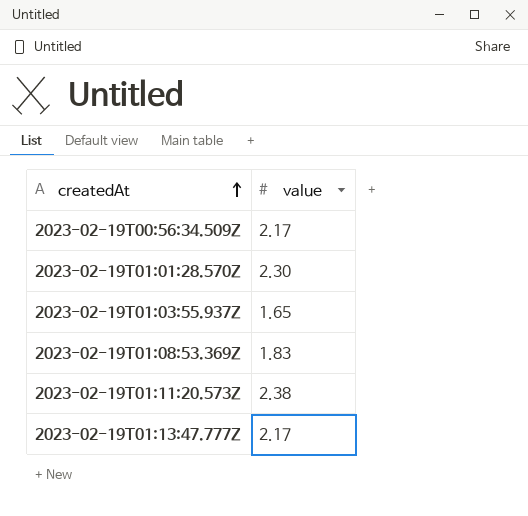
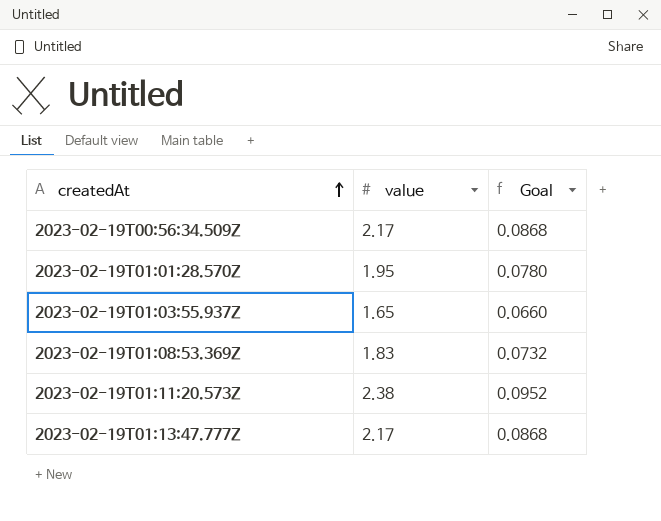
column Goal | formula: none -> [value] * 0.04
2023-02-19T01:01:28.570Z | value: 2.30 -> 1.95

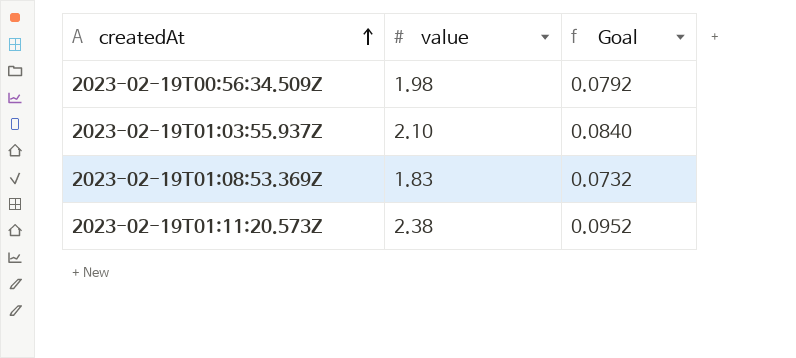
row 2023-02-19T01:01:28.570Z: 1.95 | 0.0780 -> none
row 2023-02-19T01:13:47.777Z: 2.17 | 0.0868 -> none
2023-02-19T00:56:34.509Z | value: 2.17 -> 1.98
2023-02-19T00:56:34.509Z | Goal: 0.0868 -> 0.0792
2023-02-19T01:03:55.937Z | value: 1.65 -> 2.10
2023-02-19T01:03:55.937Z | Goal: 0.0660 -> 0.0840

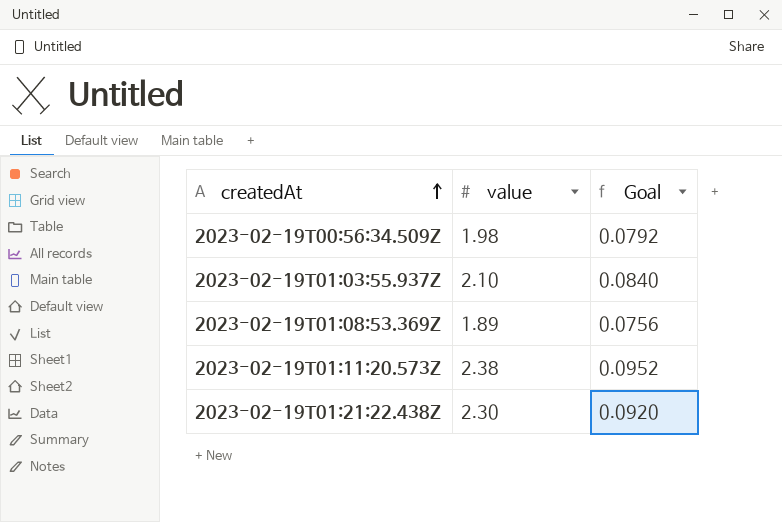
2023-02-19T01:08:53.369Z | value: 1.83 -> 1.89
2023-02-19T01:08:53.369Z | Goal: 0.0732 -> 0.0756
row 2023-02-19T01:21:22.438Z: none -> 2.30 | 0.0920

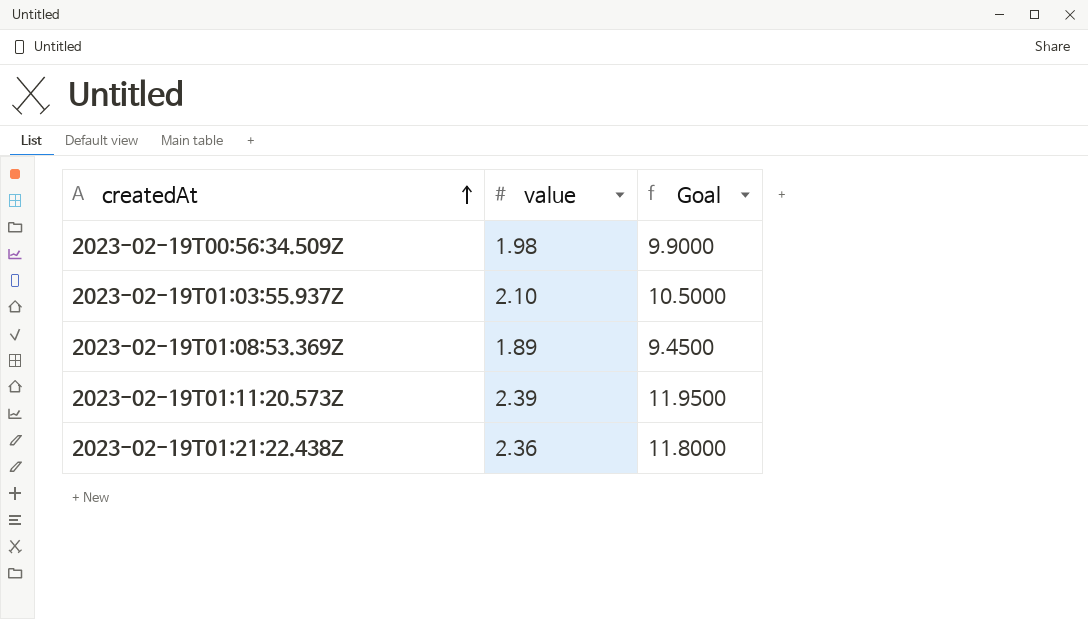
column Goal | formula: [value] * 0.04 -> [value] * 5
2023-02-19T01:11:20.573Z | value: 2.38 -> 2.39
2023-02-19T01:21:22.438Z | value: 2.30 -> 2.36

